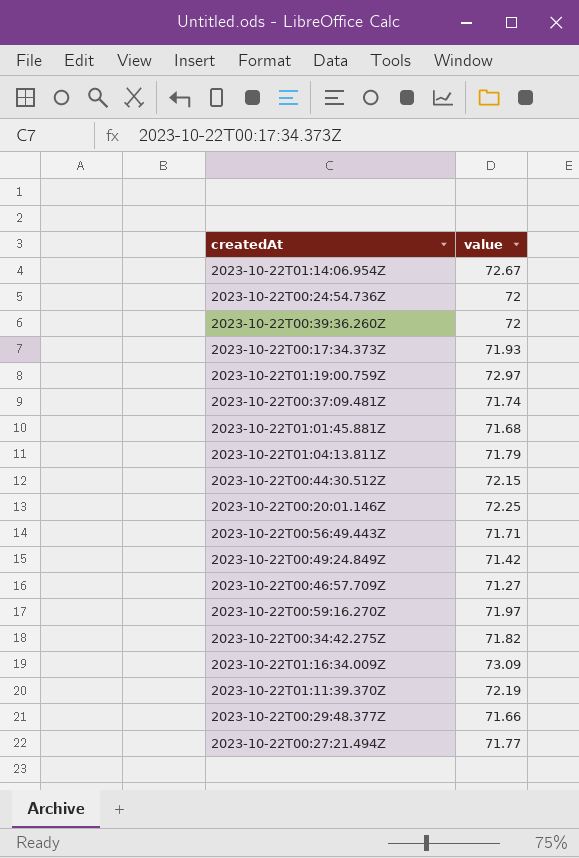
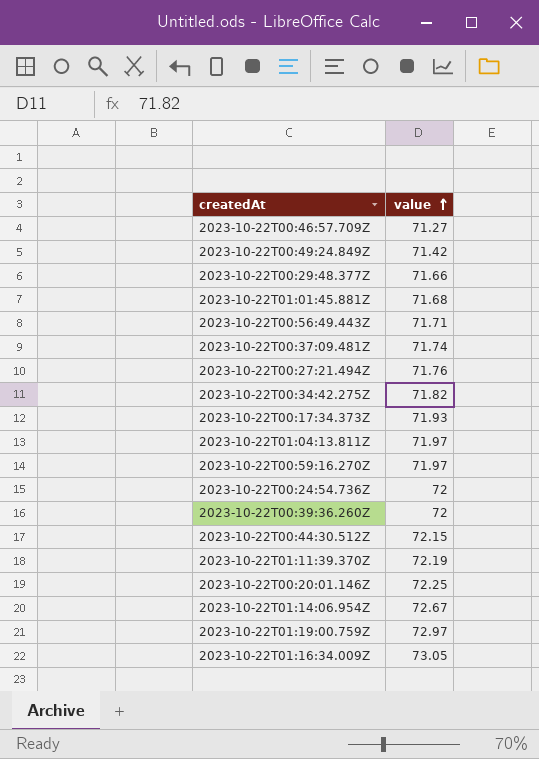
row order: none -> value ascending
2023-10-22T00:27:21.494Z | value: 71.77 -> 71.76
2023-10-22T01:04:13.811Z | value: 71.79 -> 71.97
2023-10-22T01:16:34.009Z | value: 73.09 -> 73.05

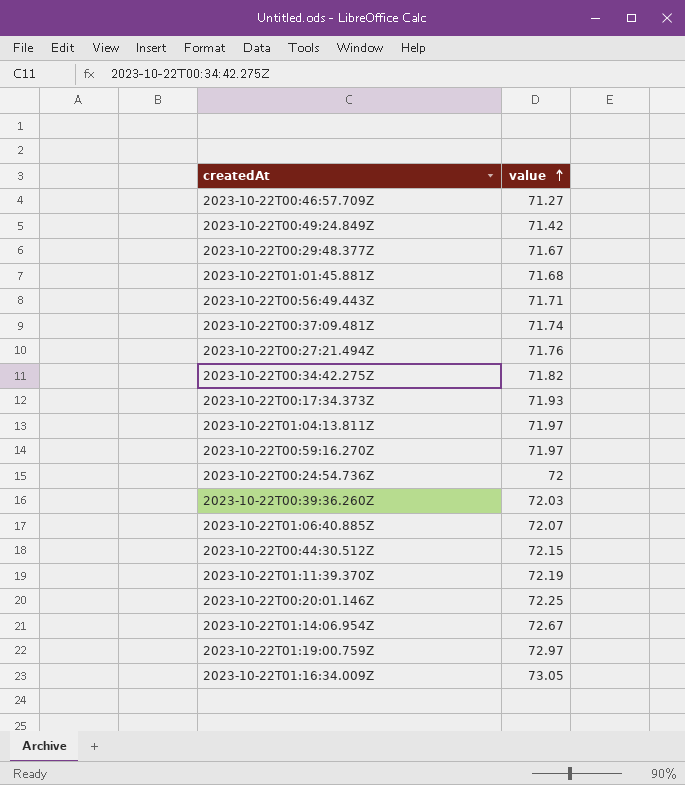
2023-10-22T00:29:48.377Z | value: 71.66 -> 71.67
2023-10-22T00:39:36.260Z | value: 72 -> 72.03
row 2023-10-22T01:06:40.885Z: none -> 72.07

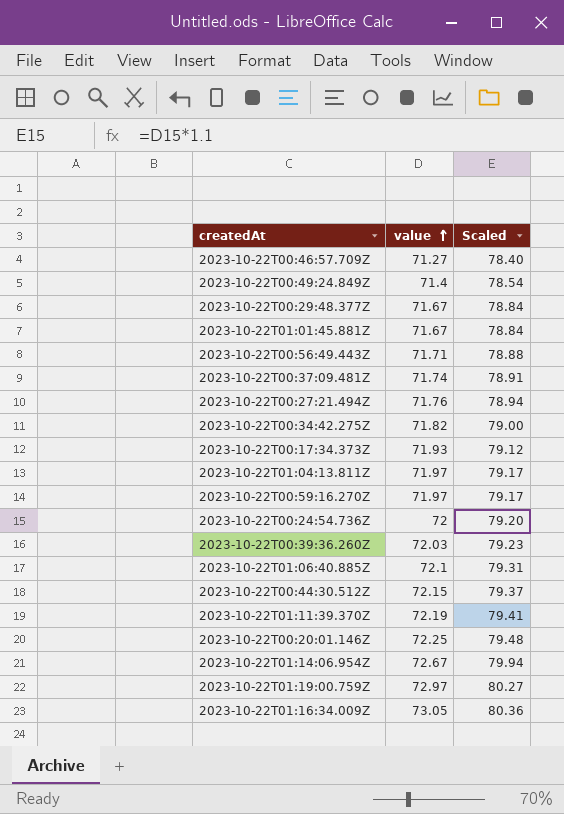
column Scaled | formula: none -> [value] * 1.1
2023-10-22T00:49:24.849Z | value: 71.42 -> 71.4
2023-10-22T01:01:45.881Z | value: 71.68 -> 71.67
2023-10-22T01:06:40.885Z | value: 72.07 -> 72.1

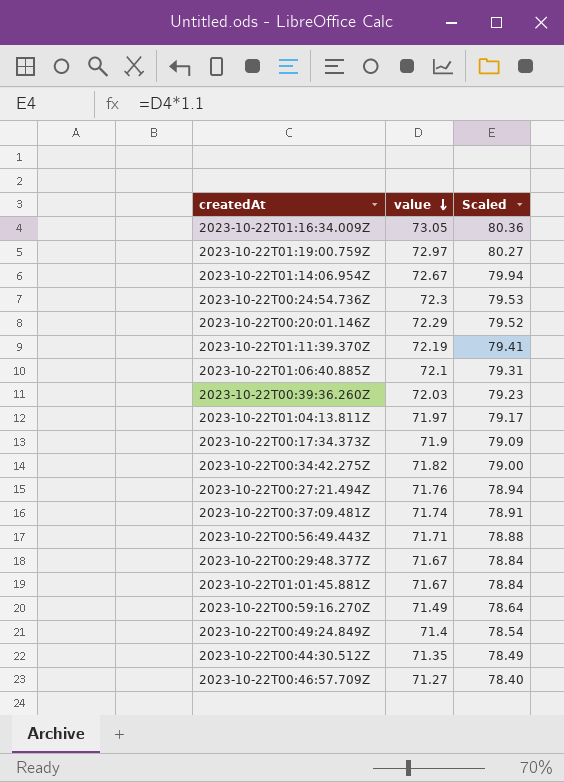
row order: value ascending -> value descending
2023-10-22T00:24:54.736Z | value: 72 -> 72.3
2023-10-22T00:24:54.736Z | Scaled: 79.20 -> 79.53
2023-10-22T00:20:01.146Z | value: 72.25 -> 72.29
2023-10-22T00:20:01.146Z | Scaled: 79.48 -> 79.52
2023-10-22T00:17:34.373Z | value: 71.93 -> 71.9
2023-10-22T00:17:34.373Z | Scaled: 79.12 -> 79.09
2023-10-22T00:59:16.270Z | value: 71.97 -> 71.49
2023-10-22T00:59:16.270Z | Scaled: 79.17 -> 78.64
2023-10-22T00:44:30.512Z | value: 72.15 -> 71.35
2023-10-22T00:44:30.512Z | Scaled: 79.37 -> 78.49

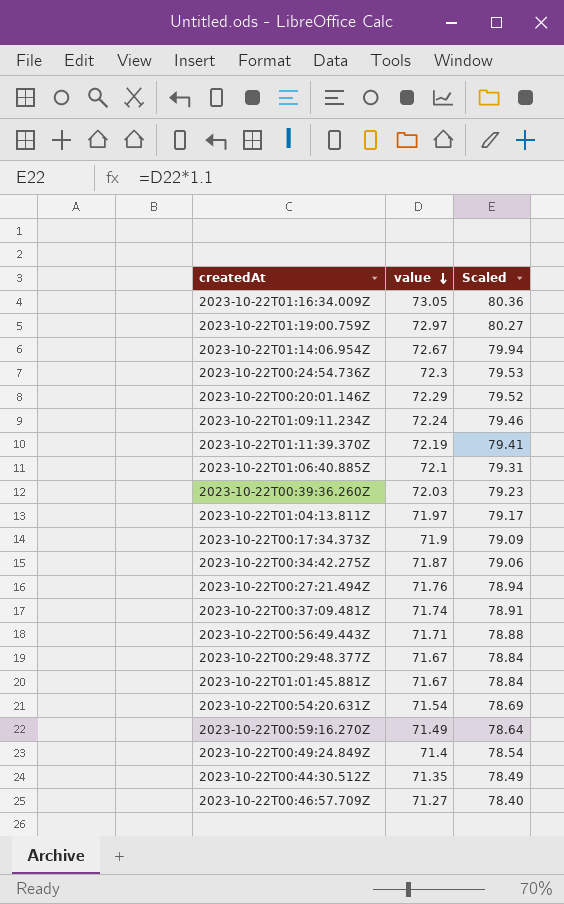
row 2023-10-22T01:09:11.234Z: none -> 72.24 | 79.46
2023-10-22T00:34:42.275Z | value: 71.82 -> 71.87
2023-10-22T00:34:42.275Z | Scaled: 79.00 -> 79.06
row 2023-10-22T00:54:20.631Z: none -> 71.54 | 78.69

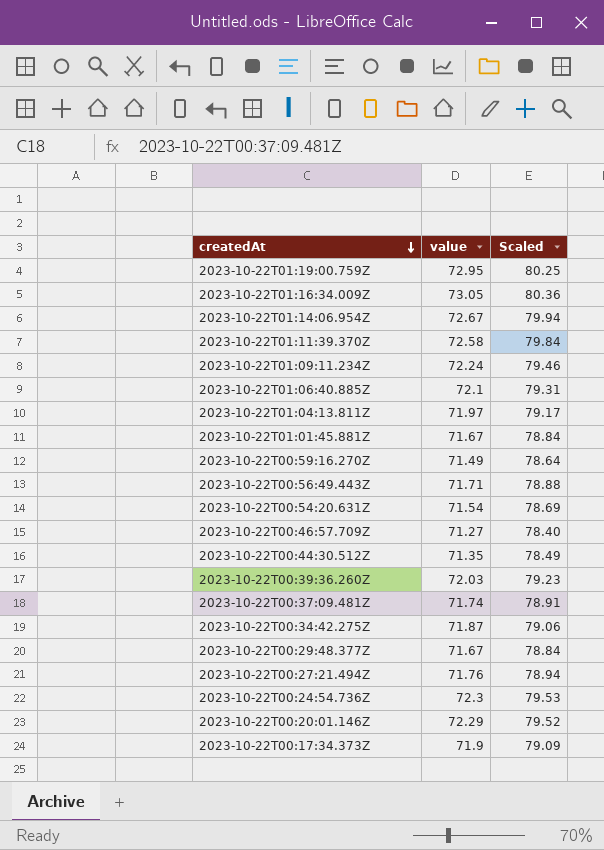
row order: value descending -> createdAt descending
row 2023-10-22T00:49:24.849Z: 71.4 | 78.54 -> none
2023-10-22T01:19:00.759Z | value: 72.97 -> 72.95
2023-10-22T01:19:00.759Z | Scaled: 80.27 -> 80.25
2023-10-22T01:11:39.370Z | value: 72.19 -> 72.58
2023-10-22T01:11:39.370Z | Scaled: 79.41 -> 79.84

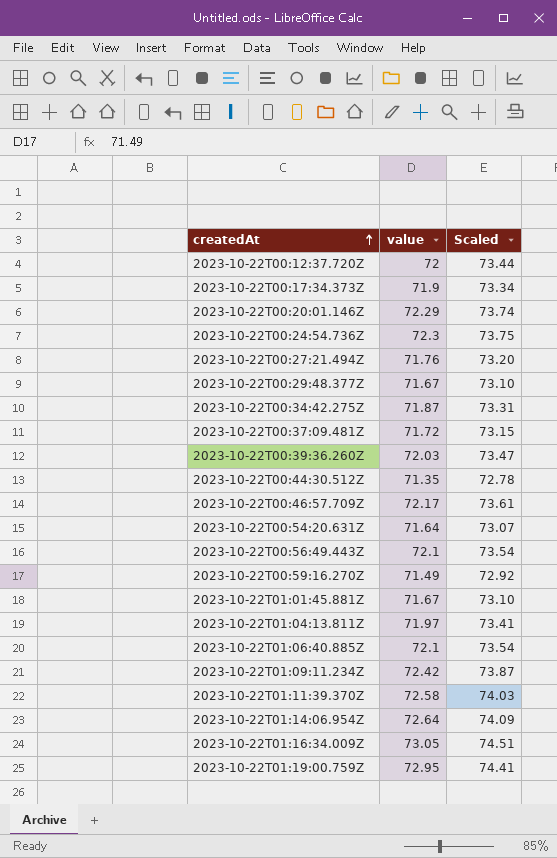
row order: createdAt descending -> createdAt ascending
column Scaled | formula: [value] * 1.1 -> [value] * 1.02
row 2023-10-22T00:12:37.720Z: none -> 72 | 73.44
2023-10-22T00:37:09.481Z | value: 71.74 -> 71.72
2023-10-22T00:46:57.709Z | value: 71.27 -> 72.17
2023-10-22T00:54:20.631Z | value: 71.54 -> 71.64
2023-10-22T00:56:49.443Z | value: 71.71 -> 72.1
2023-10-22T01:09:11.234Z | value: 72.24 -> 72.42
2023-10-22T01:14:06.954Z | value: 72.67 -> 72.64

